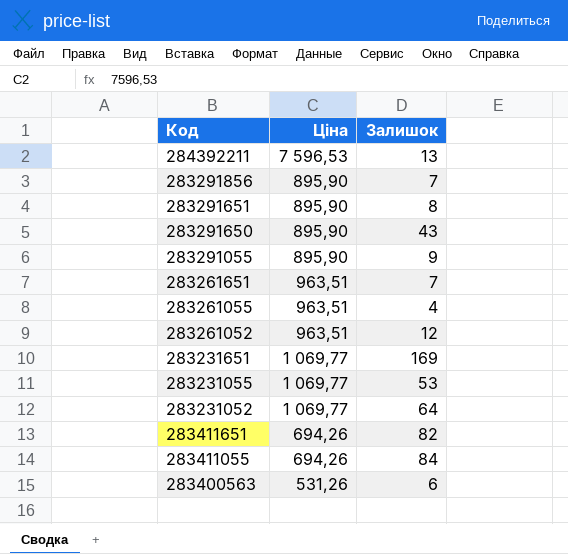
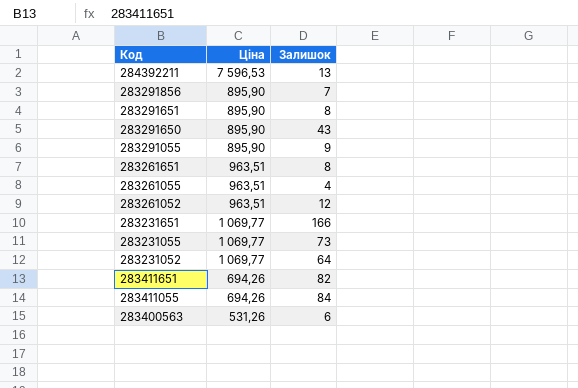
283261651 | Залишок: 7 -> 8
283231651 | Залишок: 169 -> 166
283231055 | Залишок: 53 -> 73

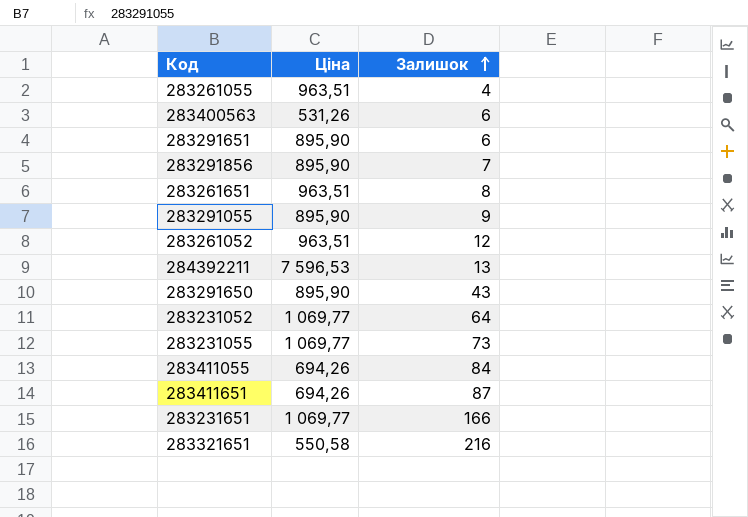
row order: none -> Залишок ascending
283291651 | Залишок: 8 -> 6
283411651 | Залишок: 82 -> 87
row 283321651: none -> 550,58 | 216

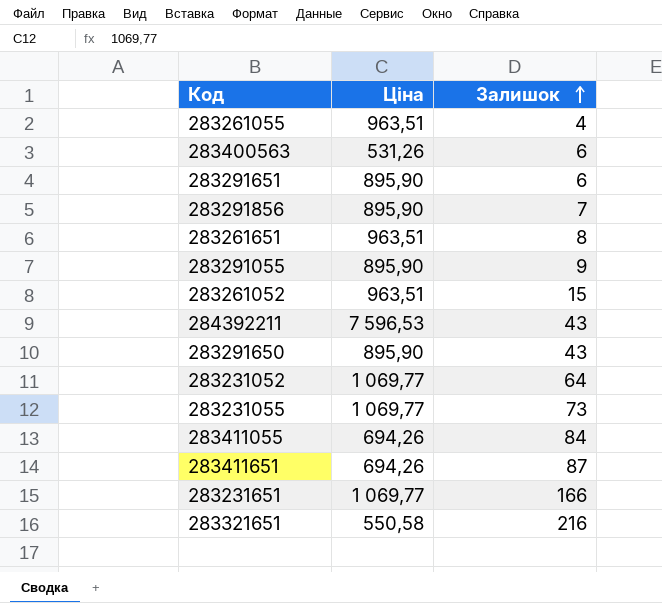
283261052 | Залишок: 12 -> 15
284392211 | Залишок: 13 -> 43

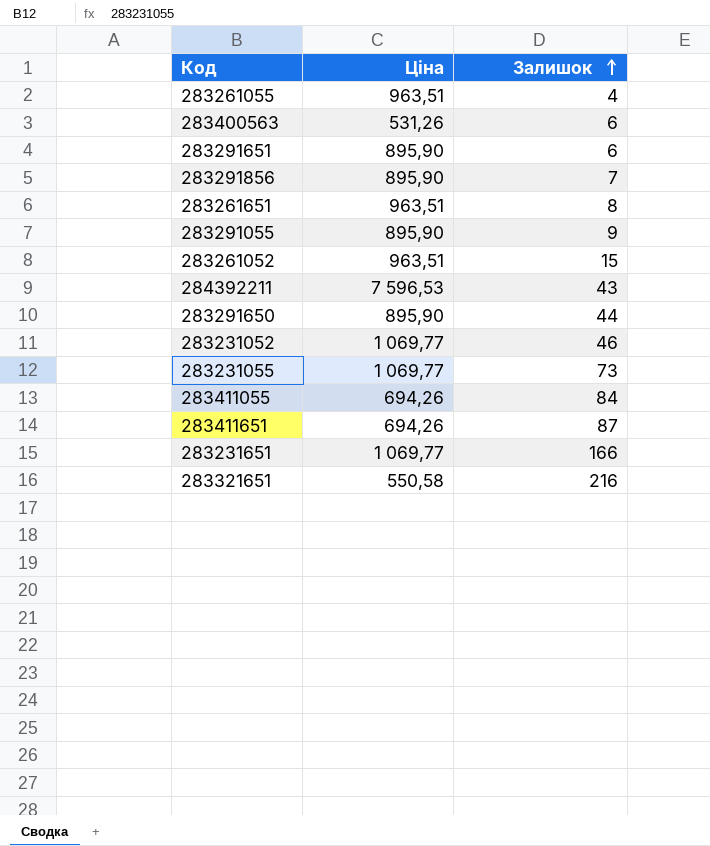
283291650 | Залишок: 43 -> 44
283231052 | Залишок: 64 -> 46

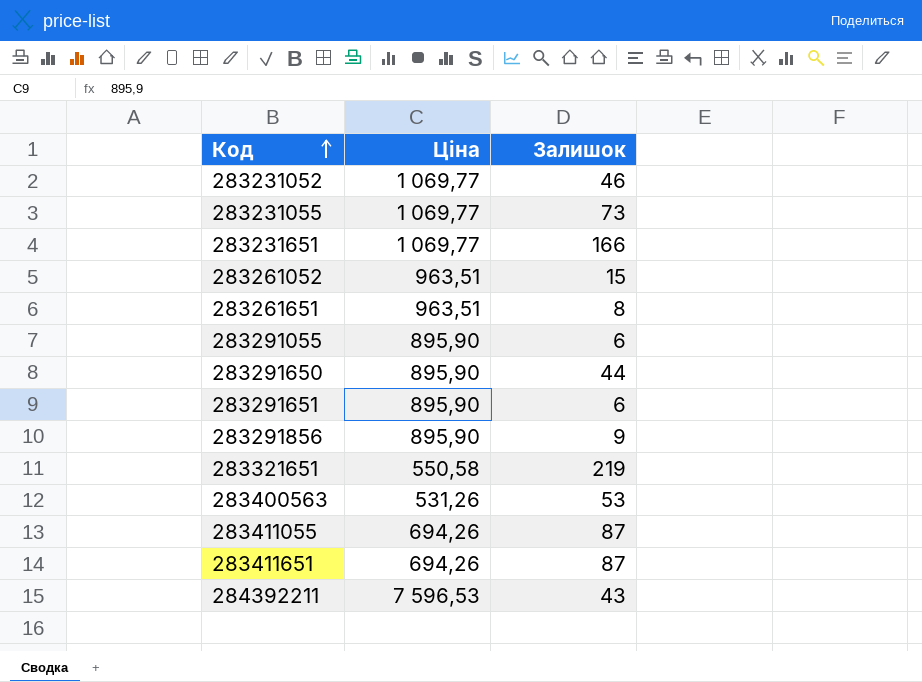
row order: Залишок ascending -> Код ascending
row 283261055: 963,51 | 4 -> none
283291055 | Залишок: 9 -> 6
283291856 | Залишок: 7 -> 9
283321651 | Залишок: 216 -> 219
283400563 | Залишок: 6 -> 53
283411055 | Залишок: 84 -> 87

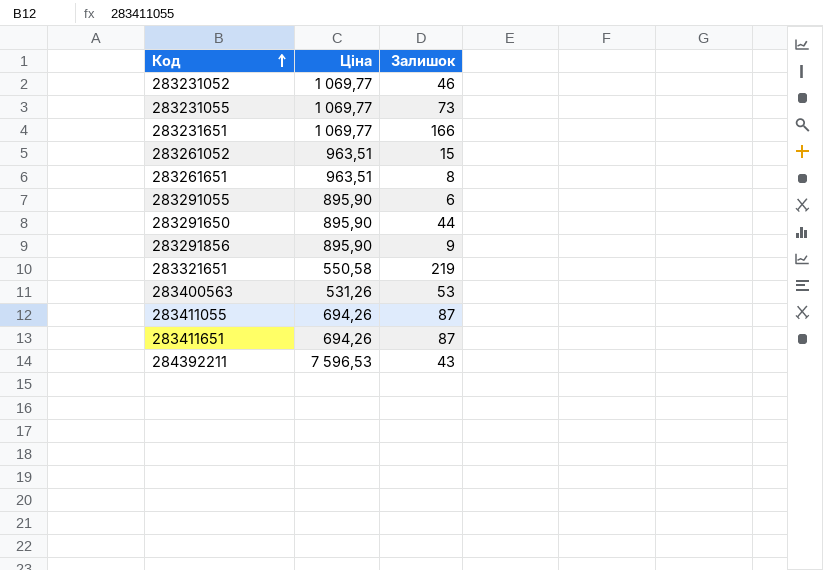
row 283291651: 895,90 | 6 -> none

